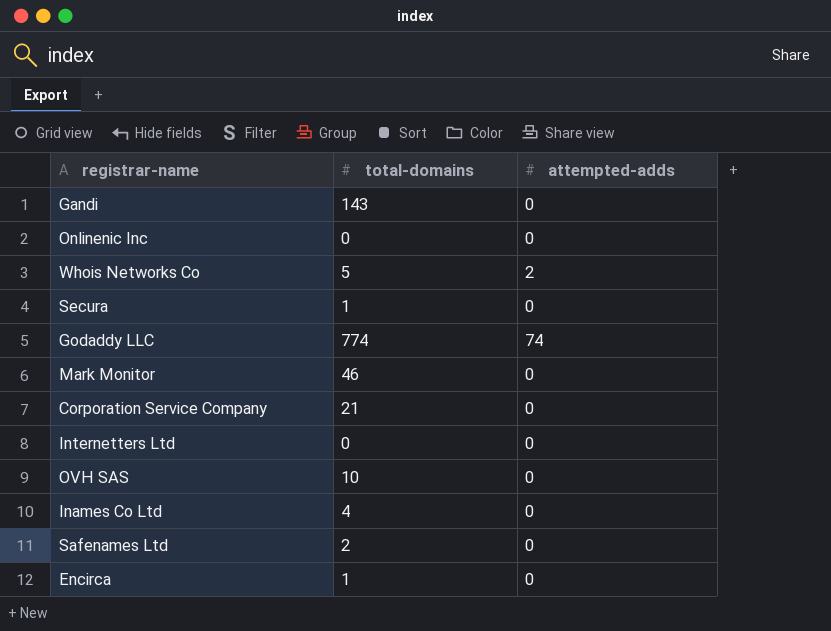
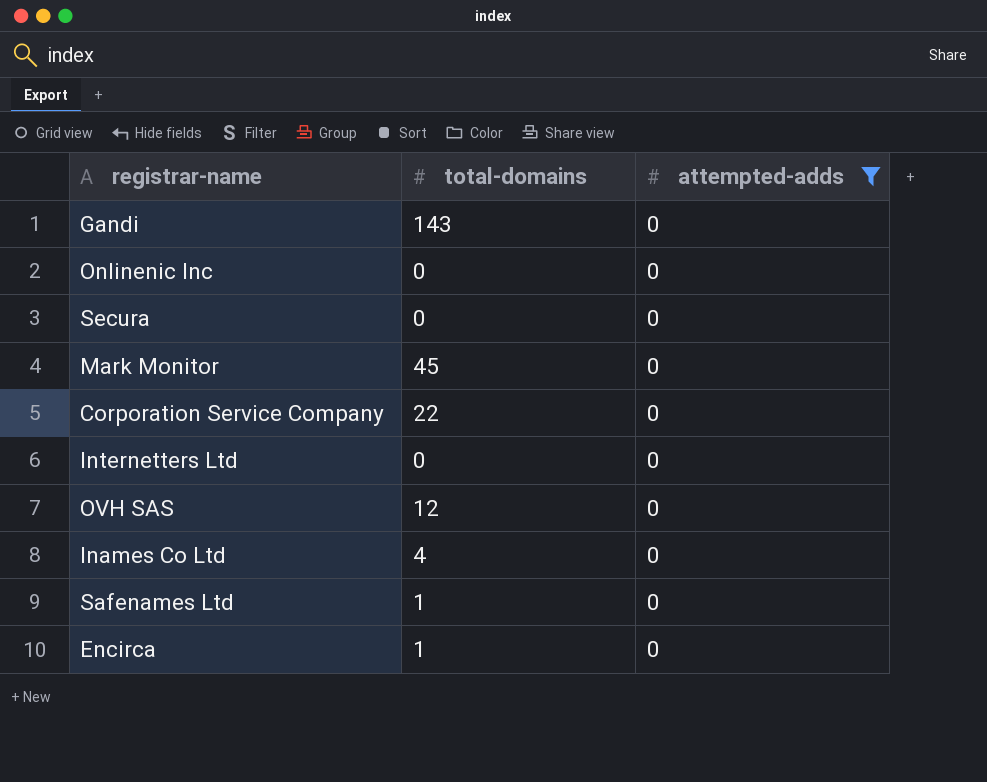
filter: none -> attempted-adds = 0
Secura | total-domains: 1 -> 0
Mark Monitor | total-domains: 46 -> 45
Corporation Service Company | total-domains: 21 -> 22
OVH SAS | total-domains: 10 -> 12
Safenames Ltd | total-domains: 2 -> 1

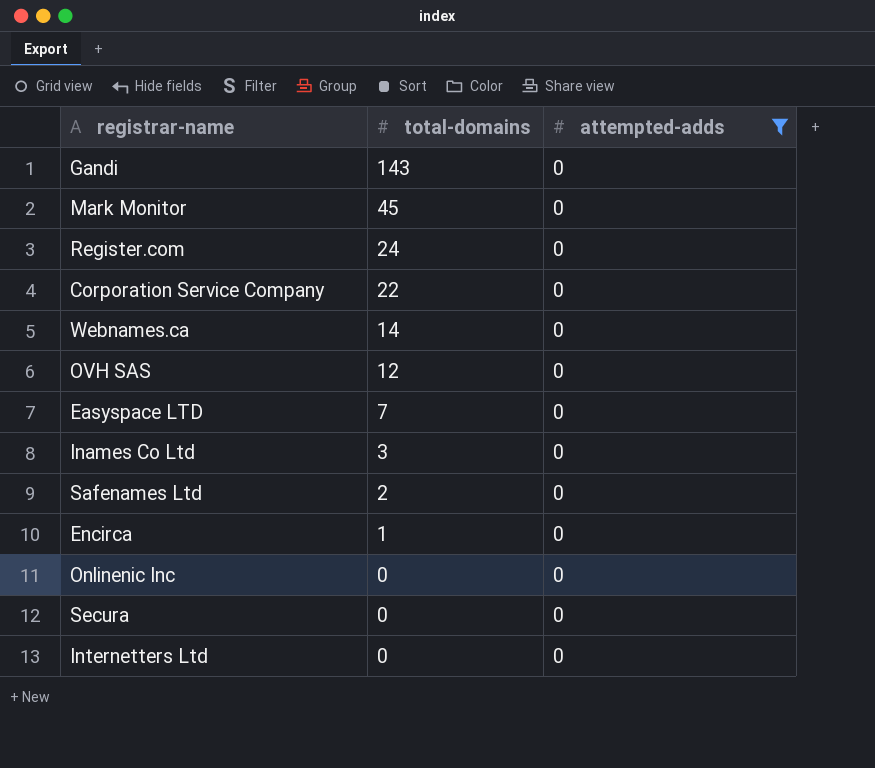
row order: none -> total-domains descending
row Register.com: none -> 24 | 0
row Webnames.ca: none -> 14 | 0
row Easyspace LTD: none -> 7 | 0
Inames Co Ltd | total-domains: 4 -> 3
Safenames Ltd | total-domains: 1 -> 2

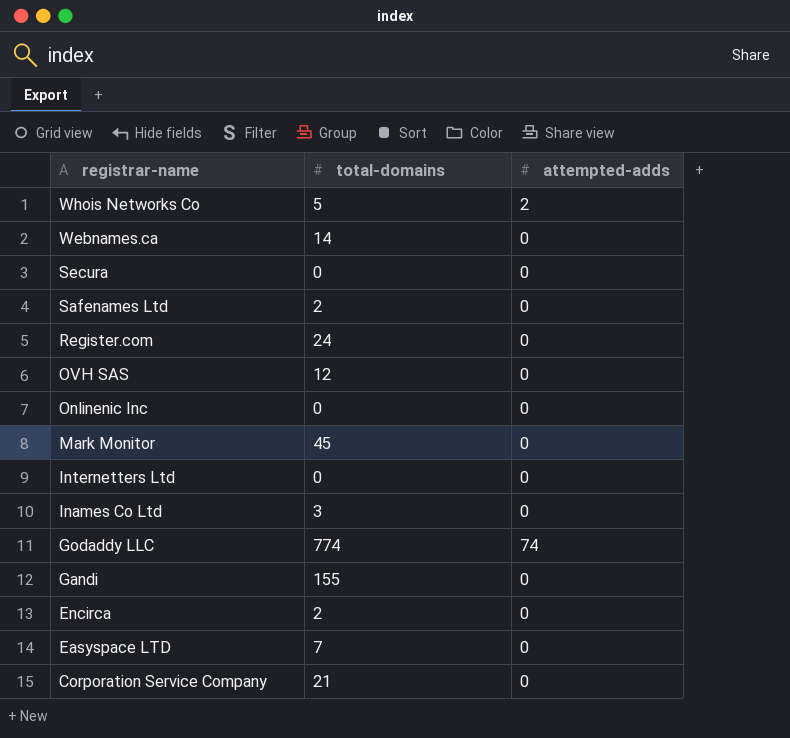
filter: attempted-adds = 0 -> none
row order: total-domains descending -> registrar-name descending
Gandi | total-domains: 143 -> 155
Encirca | total-domains: 1 -> 2
Corporation Service Company | total-domains: 22 -> 21

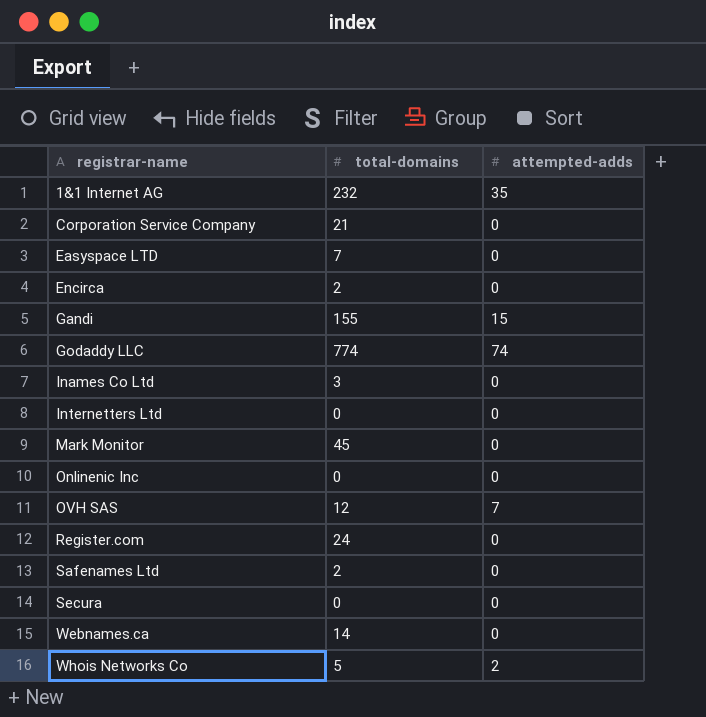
row order: registrar-name descending -> registrar-name ascending
row 1&1 Internet AG: none -> 232 | 35
Gandi | attempted-adds: 0 -> 15
OVH SAS | attempted-adds: 0 -> 7

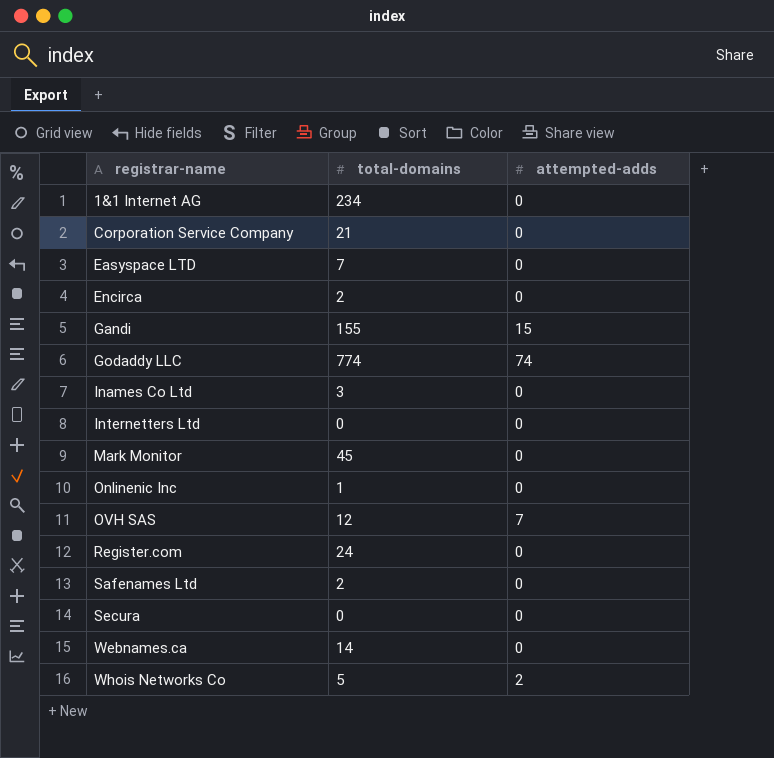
1&1 Internet AG | total-domains: 232 -> 234
1&1 Internet AG | attempted-adds: 35 -> 0
Onlinenic Inc | total-domains: 0 -> 1

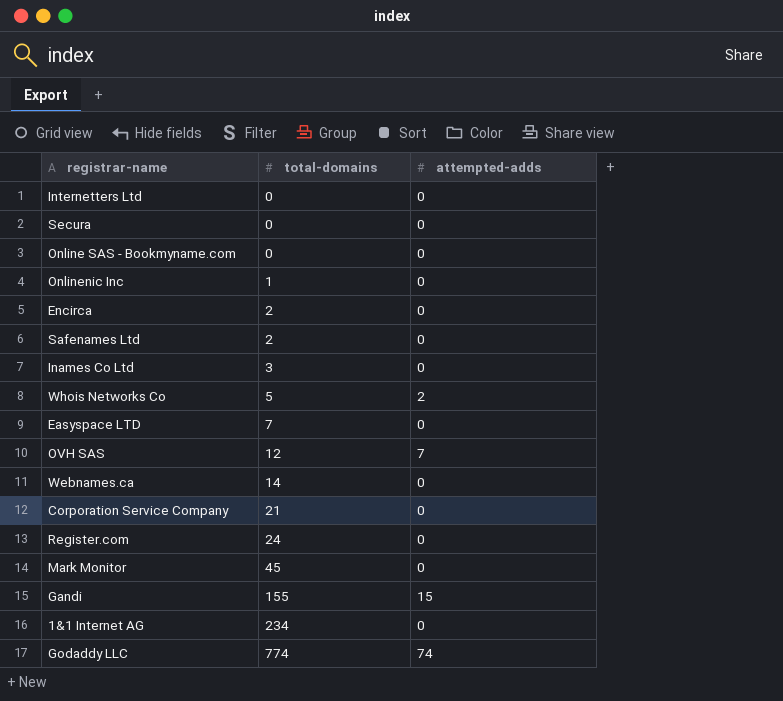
row order: registrar-name ascending -> total-domains ascending
row Online SAS - Bookmyname.com: none -> 0 | 0

